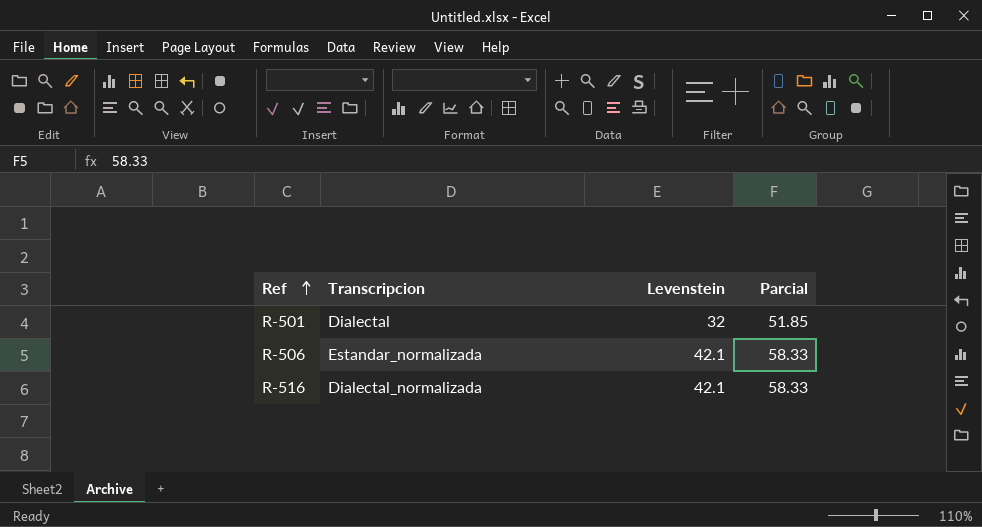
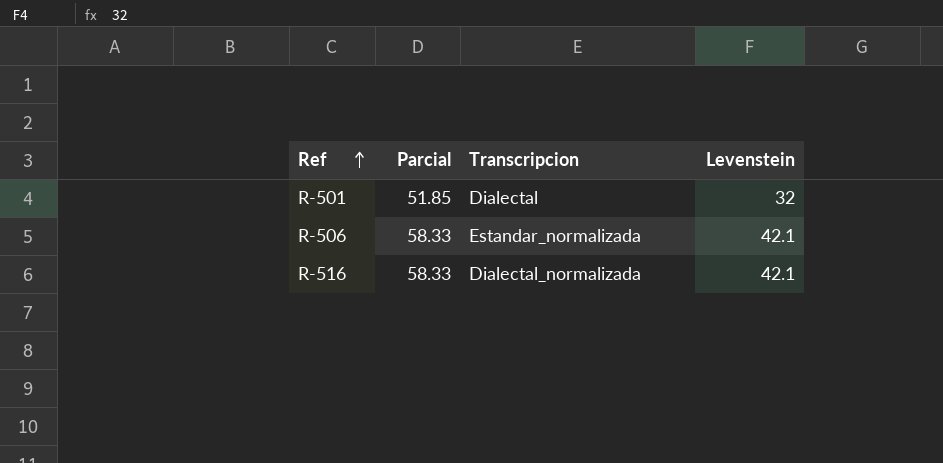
column Parcial | position: 4 -> 2

